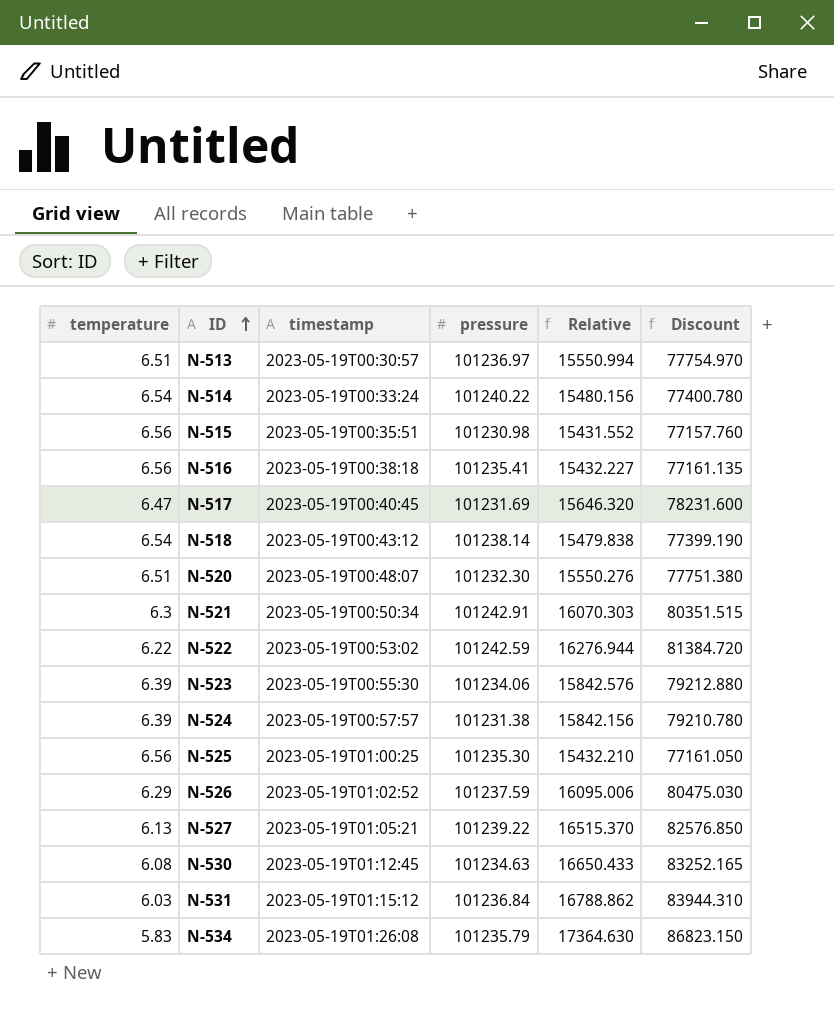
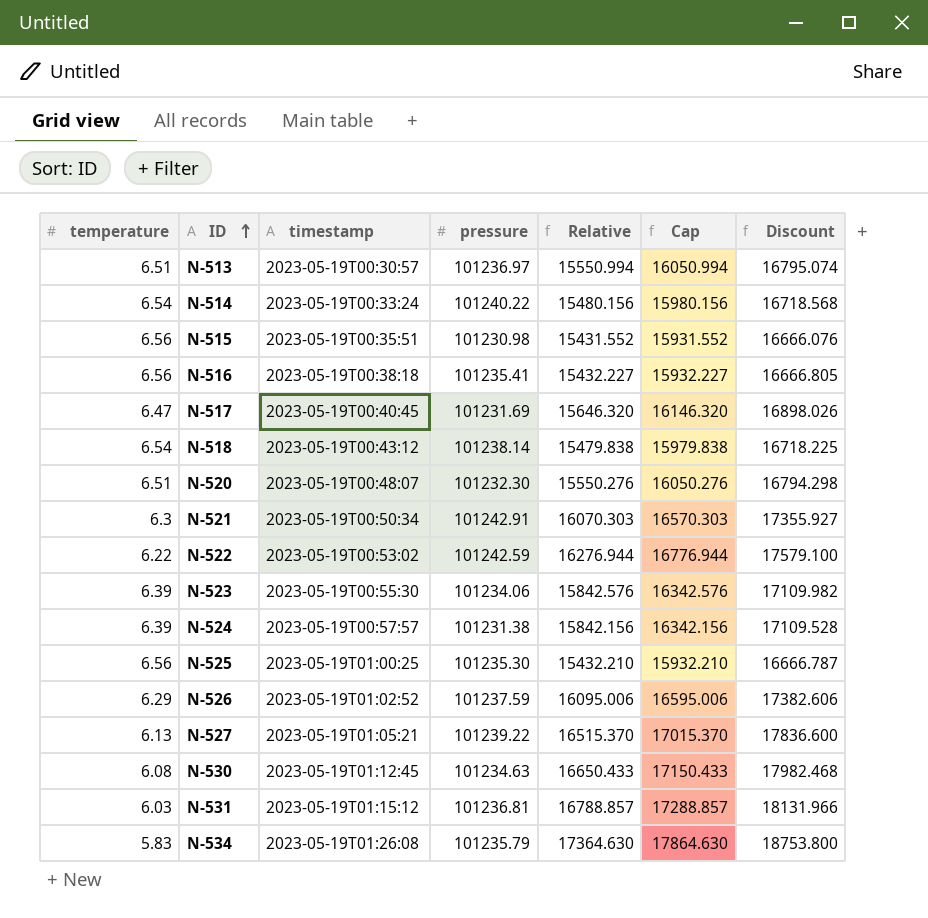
column Cap | formula: none -> [Relative] + 500
column Discount | formula: [Relative] * 5 -> [Relative] * 1.08
N-531 | pressure: 101236.84 -> 101236.81
N-531 | Relative: 16788.862 -> 16788.857

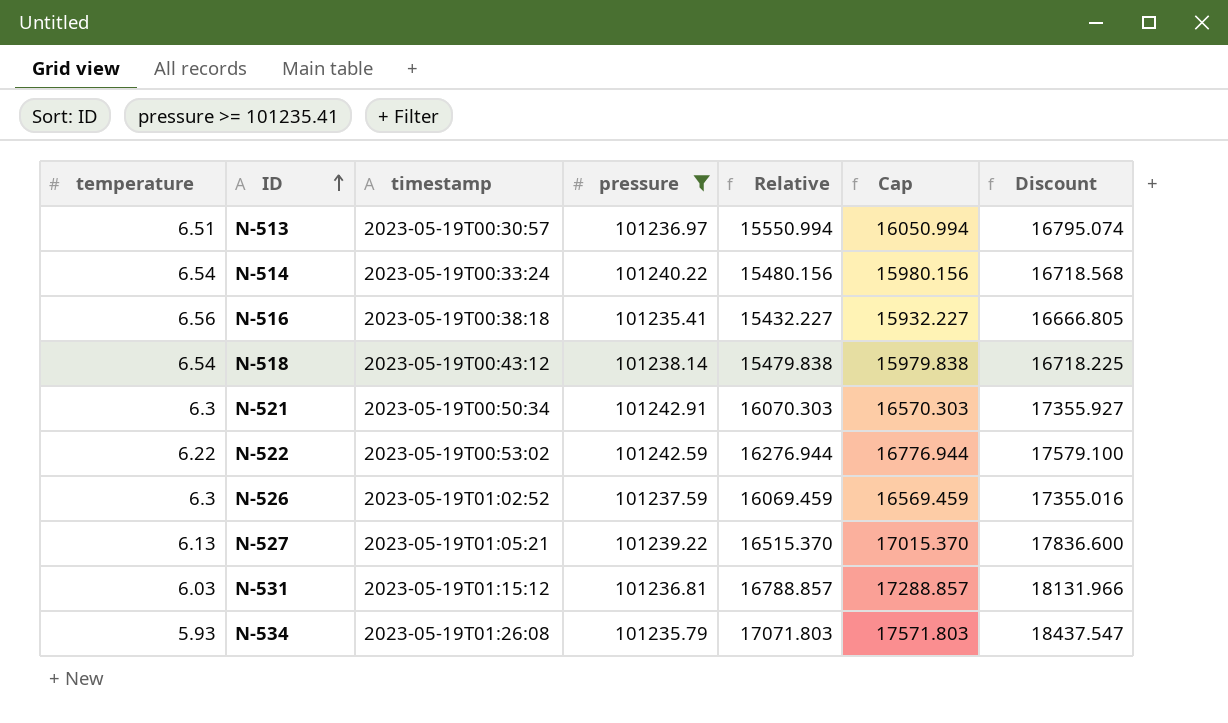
filter: none -> pressure >= 101235.41
N-526 | temperature: 6.29 -> 6.3
N-526 | Relative: 16095.006 -> 16069.459
N-526 | Cap: 16595.006 -> 16569.459
N-526 | Discount: 17382.606 -> 17355.016
N-534 | temperature: 5.83 -> 5.93
N-534 | Relative: 17364.630 -> 17071.803
N-534 | Cap: 17864.630 -> 17571.803
N-534 | Discount: 18753.800 -> 18437.547

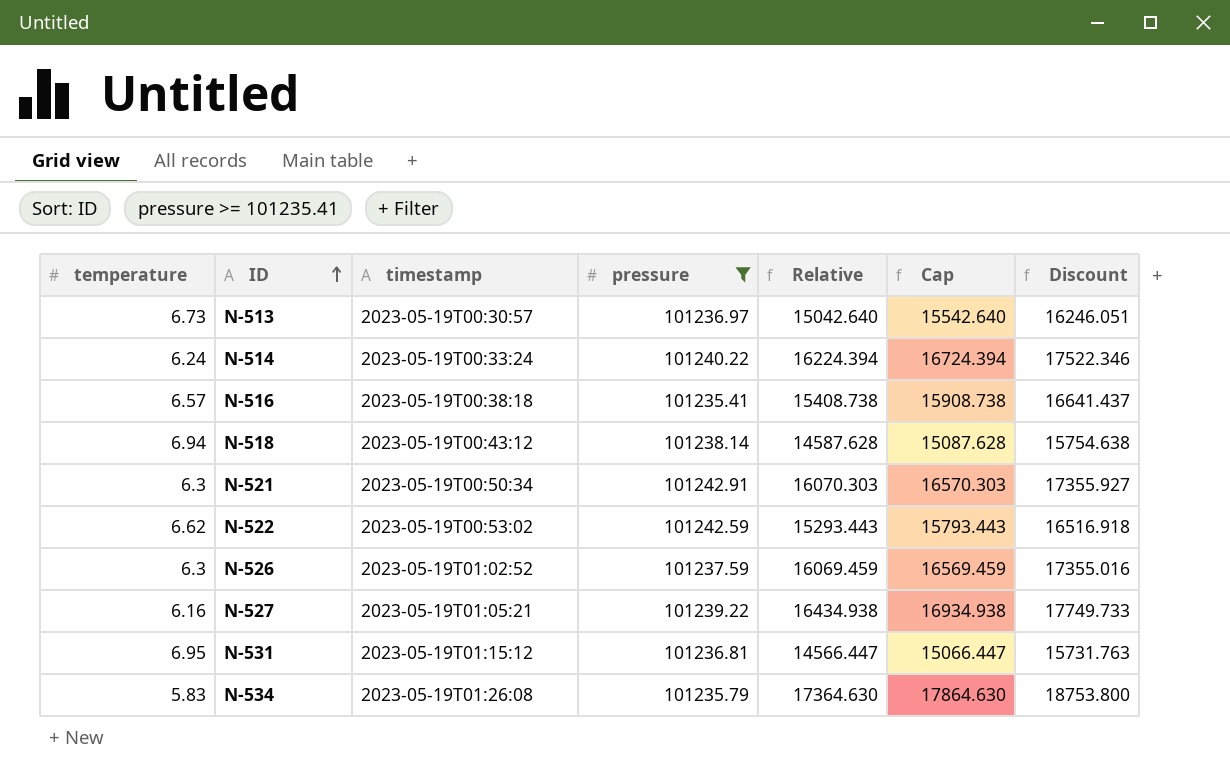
N-513 | temperature: 6.51 -> 6.73
N-513 | Relative: 15550.994 -> 15042.640
N-513 | Cap: 16050.994 -> 15542.640
N-513 | Discount: 16795.074 -> 16246.051
N-514 | temperature: 6.54 -> 6.24
N-514 | Relative: 15480.156 -> 16224.394
N-514 | Cap: 15980.156 -> 16724.394
N-514 | Discount: 16718.568 -> 17522.346
N-516 | temperature: 6.56 -> 6.57
N-516 | Relative: 15432.227 -> 15408.738
N-516 | Cap: 15932.227 -> 15908.738
N-516 | Discount: 16666.805 -> 16641.437
N-518 | temperature: 6.54 -> 6.94
N-518 | Relative: 15479.838 -> 14587.628
N-518 | Cap: 15979.838 -> 15087.628
N-518 | Discount: 16718.225 -> 15754.638
N-522 | temperature: 6.22 -> 6.62
N-522 | Relative: 16276.944 -> 15293.443
N-522 | Cap: 16776.944 -> 15793.443
N-522 | Discount: 17579.100 -> 16516.918
N-527 | temperature: 6.13 -> 6.16
N-527 | Relative: 16515.370 -> 16434.938
N-527 | Cap: 17015.370 -> 16934.938
N-527 | Discount: 17836.600 -> 17749.733
N-531 | temperature: 6.03 -> 6.95
N-531 | Relative: 16788.857 -> 14566.447
N-531 | Cap: 17288.857 -> 15066.447
N-531 | Discount: 18131.966 -> 15731.763
N-534 | temperature: 5.93 -> 5.83
N-534 | Relative: 17071.803 -> 17364.630
N-534 | Cap: 17571.803 -> 17864.630
N-534 | Discount: 18437.547 -> 18753.800

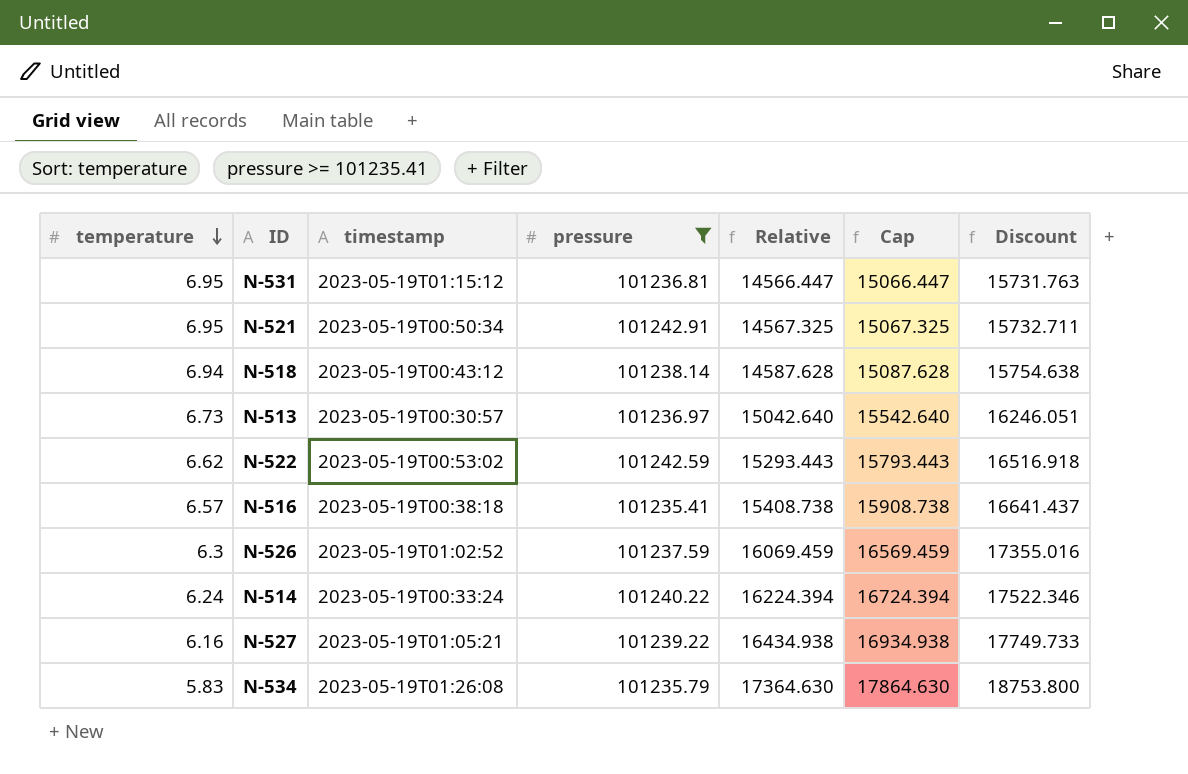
row order: ID ascending -> temperature descending
N-521 | temperature: 6.3 -> 6.95
N-521 | Relative: 16070.303 -> 14567.325
N-521 | Cap: 16570.303 -> 15067.325
N-521 | Discount: 17355.927 -> 15732.711

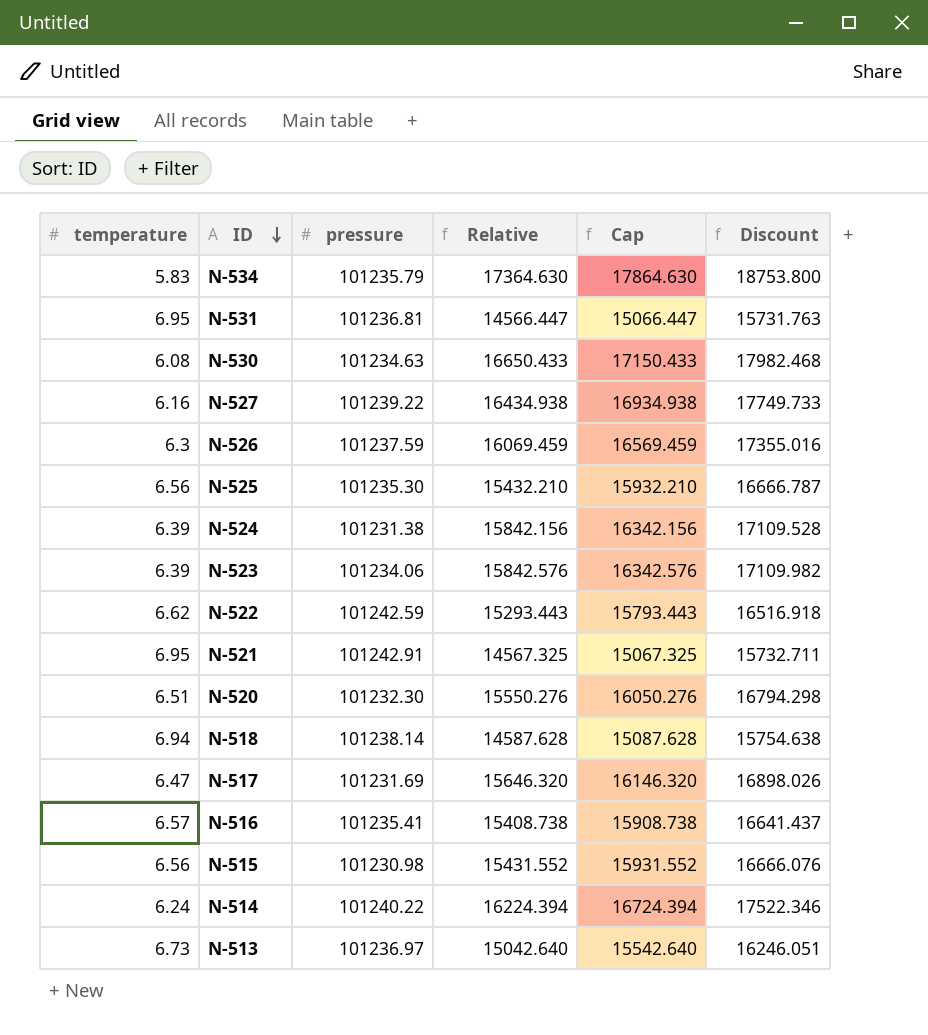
filter: pressure >= 101235.41 -> none
row order: temperature descending -> ID descending
column timestamp | position: 3 -> none

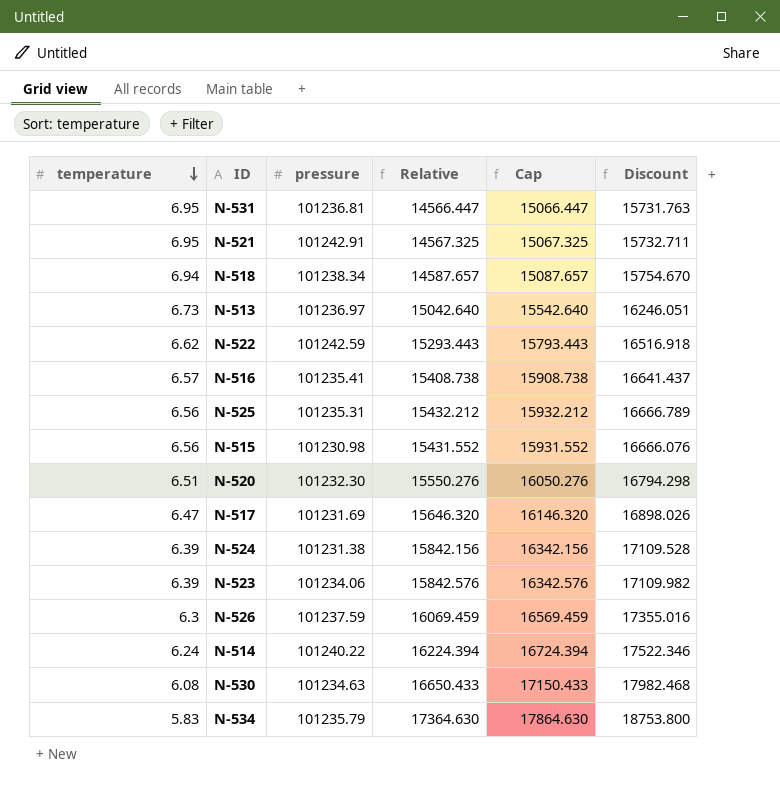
row order: ID descending -> temperature descending
row N-527: 6.16 | 101239.22 | 16434.938 | 16934.938 | 17749.733 -> none
N-518 | pressure: 101238.14 -> 101238.34
N-518 | Relative: 14587.628 -> 14587.657
N-518 | Cap: 15087.628 -> 15087.657
N-518 | Discount: 15754.638 -> 15754.670
N-525 | pressure: 101235.30 -> 101235.31
N-525 | Relative: 15432.210 -> 15432.212
N-525 | Cap: 15932.210 -> 15932.212
N-525 | Discount: 16666.787 -> 16666.789

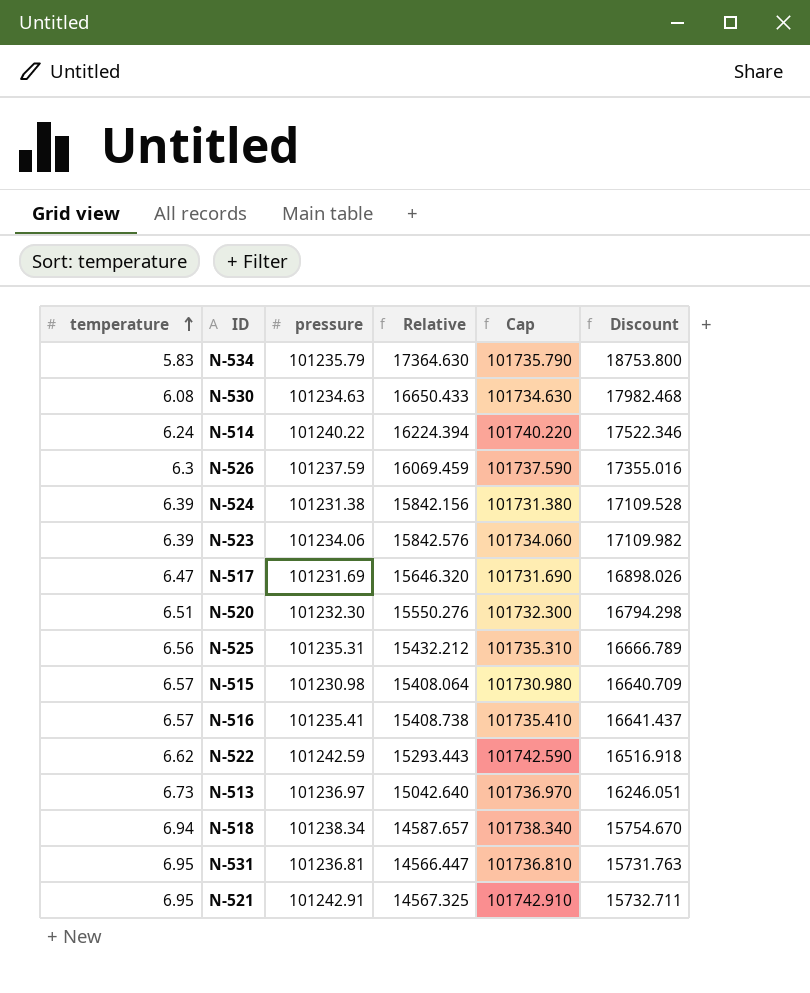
row order: temperature descending -> temperature ascending
column Cap | formula: [Relative] + 500 -> [pressure] + 500
N-515 | temperature: 6.56 -> 6.57
N-515 | Relative: 15431.552 -> 15408.064
N-515 | Discount: 16666.076 -> 16640.709

